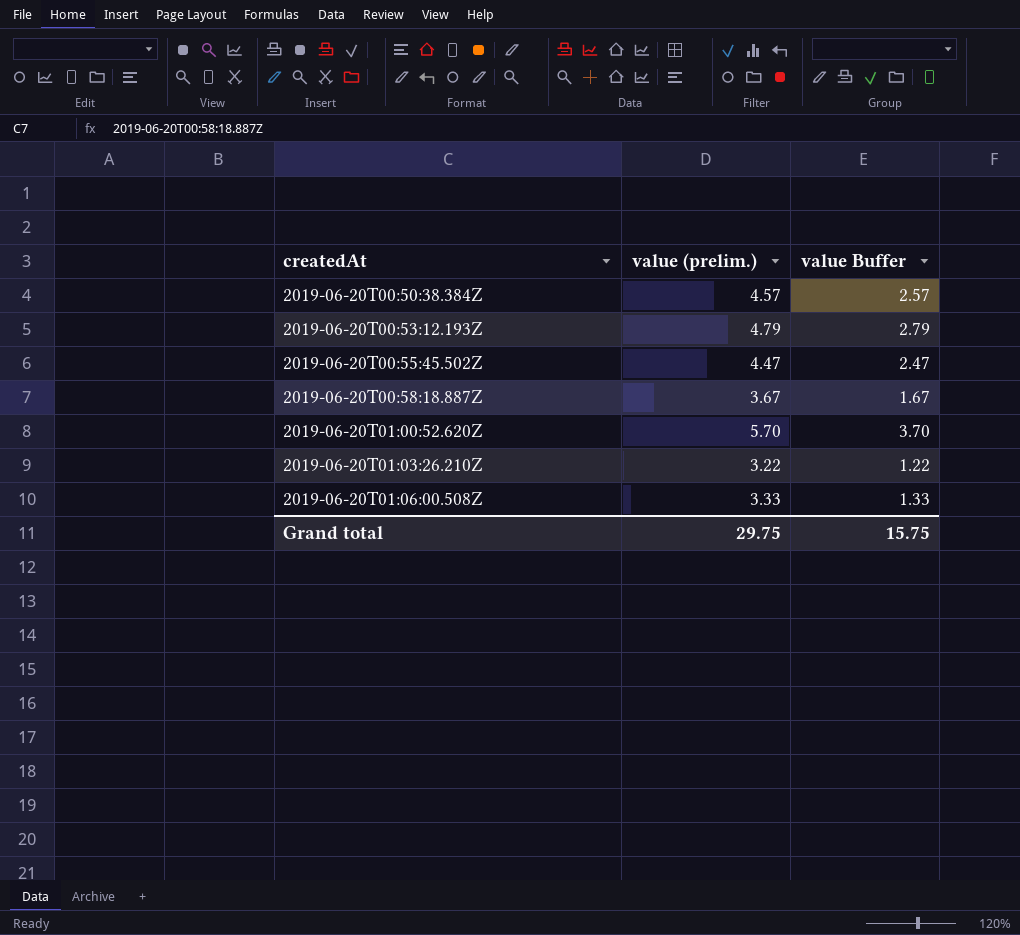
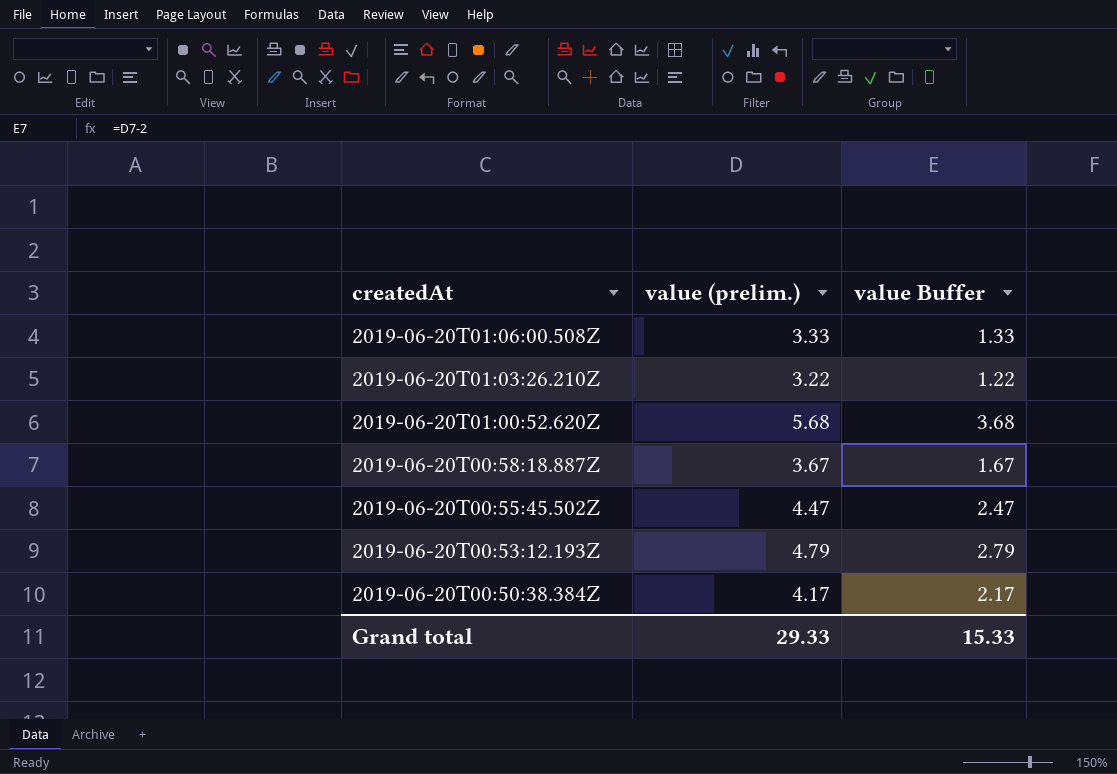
row order: createdAt ascending -> createdAt descending
2019-06-20T01:00:52.620Z | value (prelim.): 5.70 -> 5.68
2019-06-20T01:00:52.620Z | value Buffer: 3.70 -> 3.68
2019-06-20T00:50:38.384Z | value (prelim.): 4.57 -> 4.17
2019-06-20T00:50:38.384Z | value Buffer: 2.57 -> 2.17
Grand total | value (prelim.): 29.75 -> 29.33
Grand total | value Buffer: 15.75 -> 15.33

